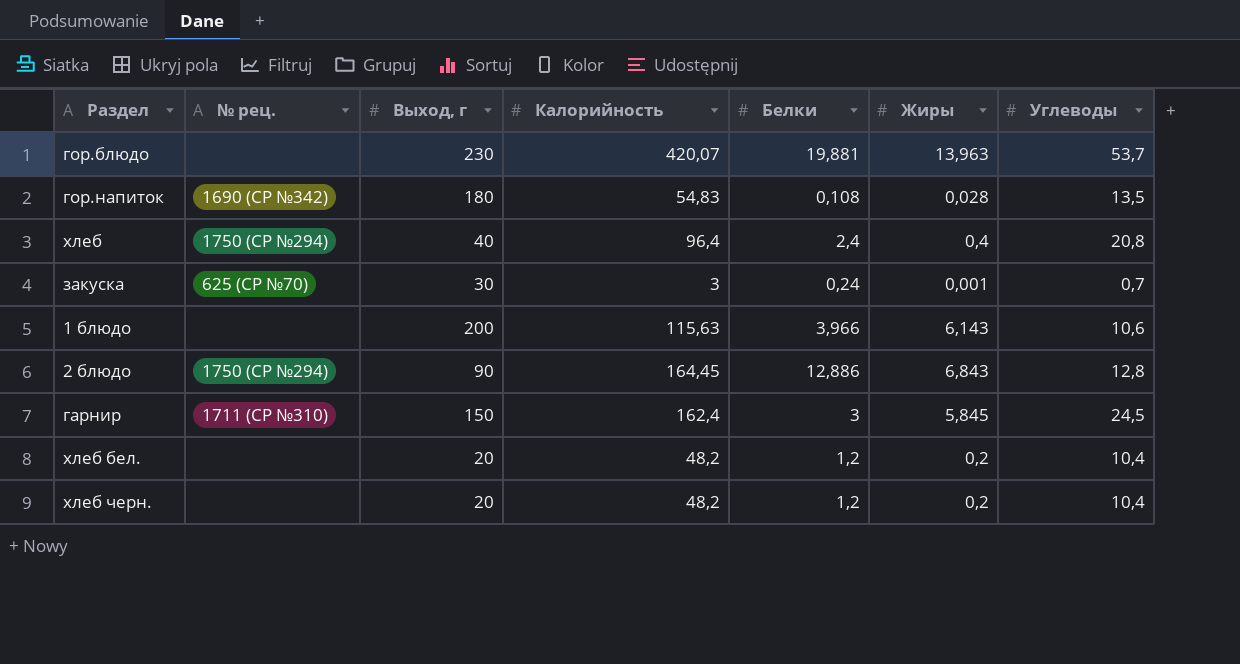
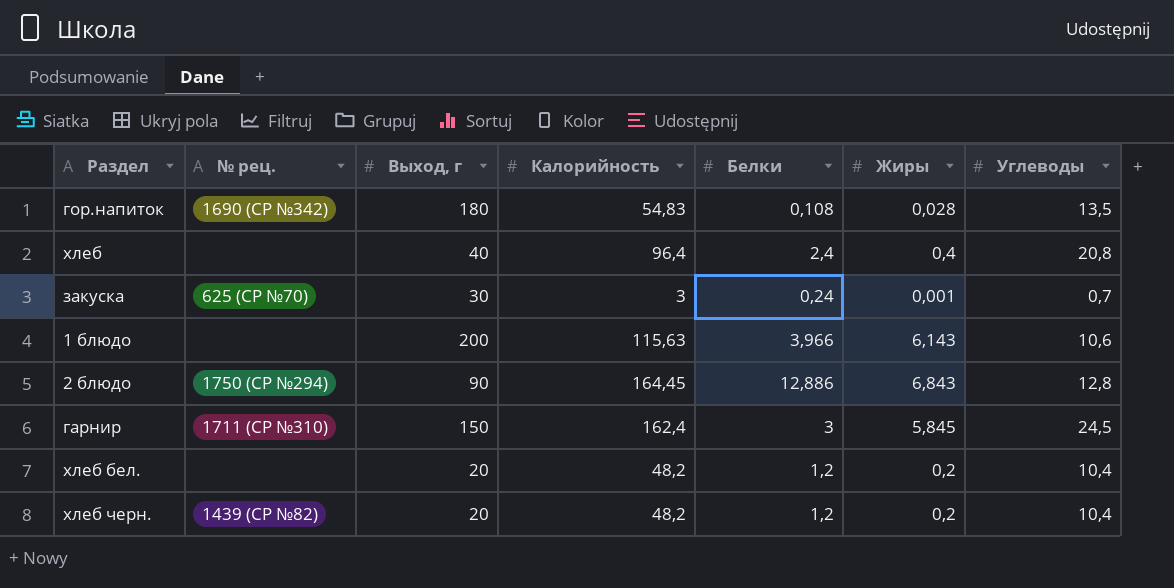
row гор.блюдо: none | 230 | 420,07 | 19,881 | 13,963 | 53,7 -> none
хлеб | № рец.: 1750 (СР №294) -> none
хлеб черн. | № рец.: none -> 1439 (СР №82)

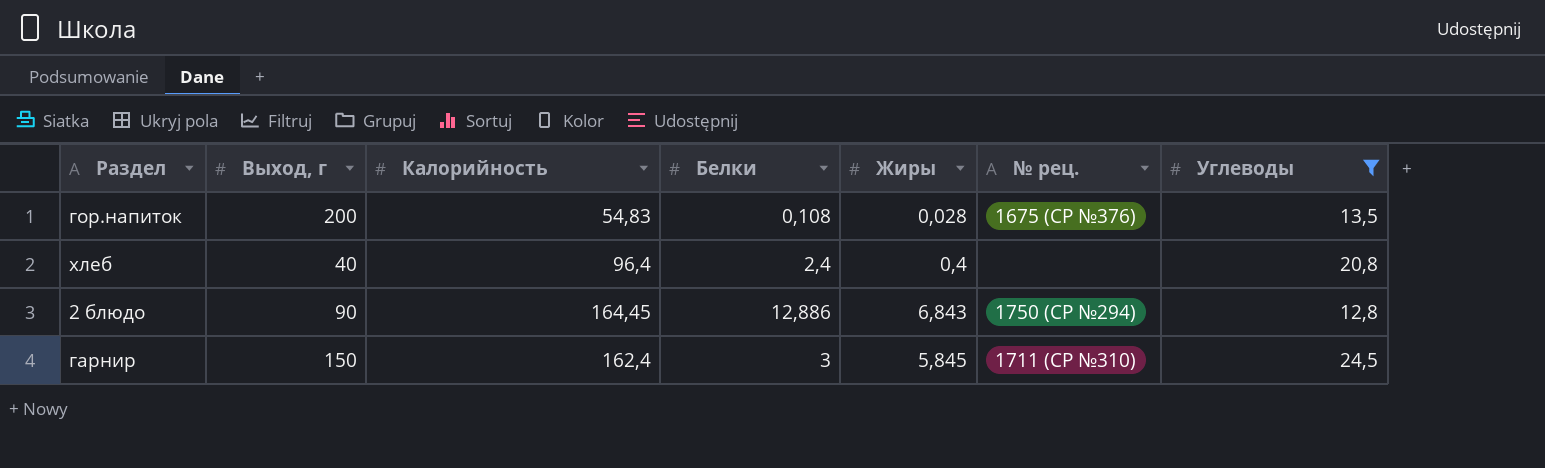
filter: none -> Углеводы >= 12,8
column № рец. | position: 2 -> 6
гор.напиток | Выход, г: 180 -> 200
гор.напиток | № рец.: 1690 (СР №342) -> 1675 (СР №376)

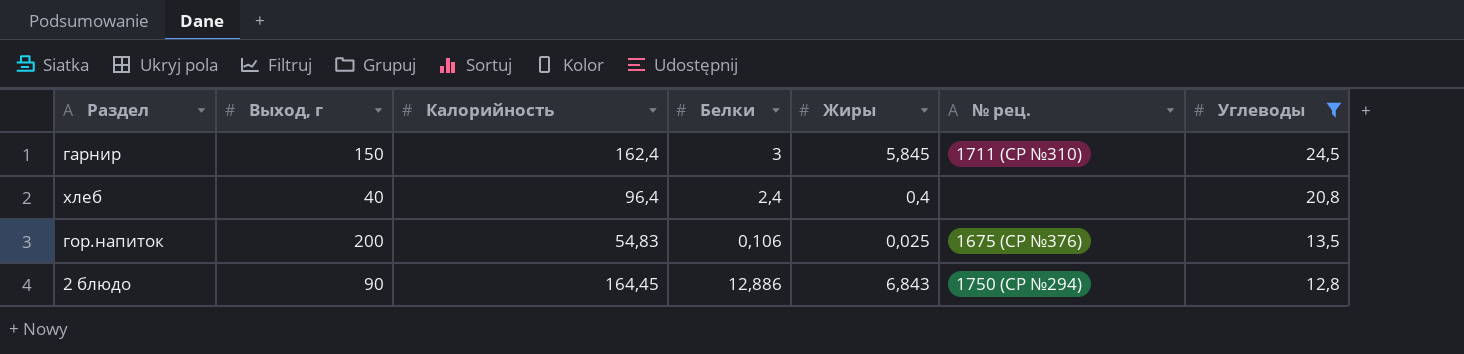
row order: none -> Углеводы descending
гор.напиток | Белки: 0,108 -> 0,106
гор.напиток | Жиры: 0,028 -> 0,025

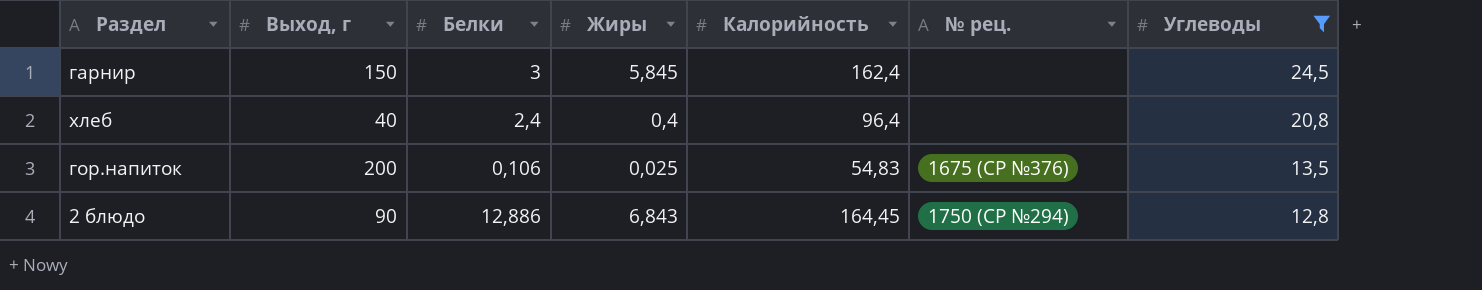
column Калорийность | position: 3 -> 5
гарнир | № рец.: 1711 (СР №310) -> none

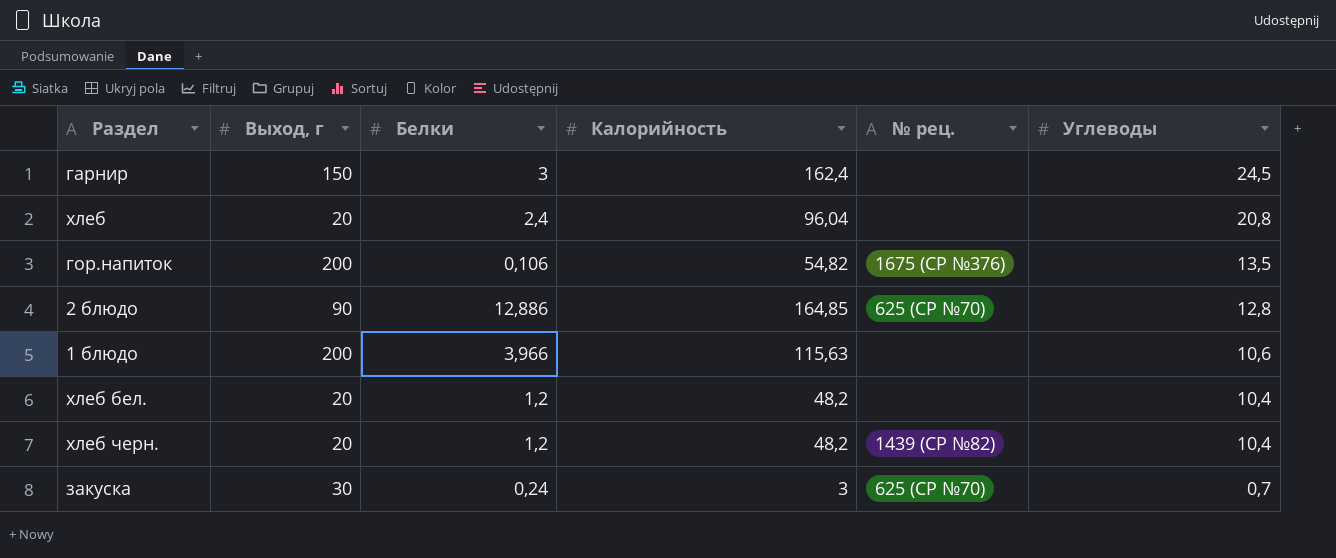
filter: Углеводы >= 12,8 -> none
column Жиры | position: 4 -> none
хлеб | Выход, г: 40 -> 20
хлеб | Калорийность: 96,4 -> 96,04
гор.напиток | Калорийность: 54,83 -> 54,82
2 блюдо | Калорийность: 164,45 -> 164,85
2 блюдо | № рец.: 1750 (СР №294) -> 625 (СР №70)

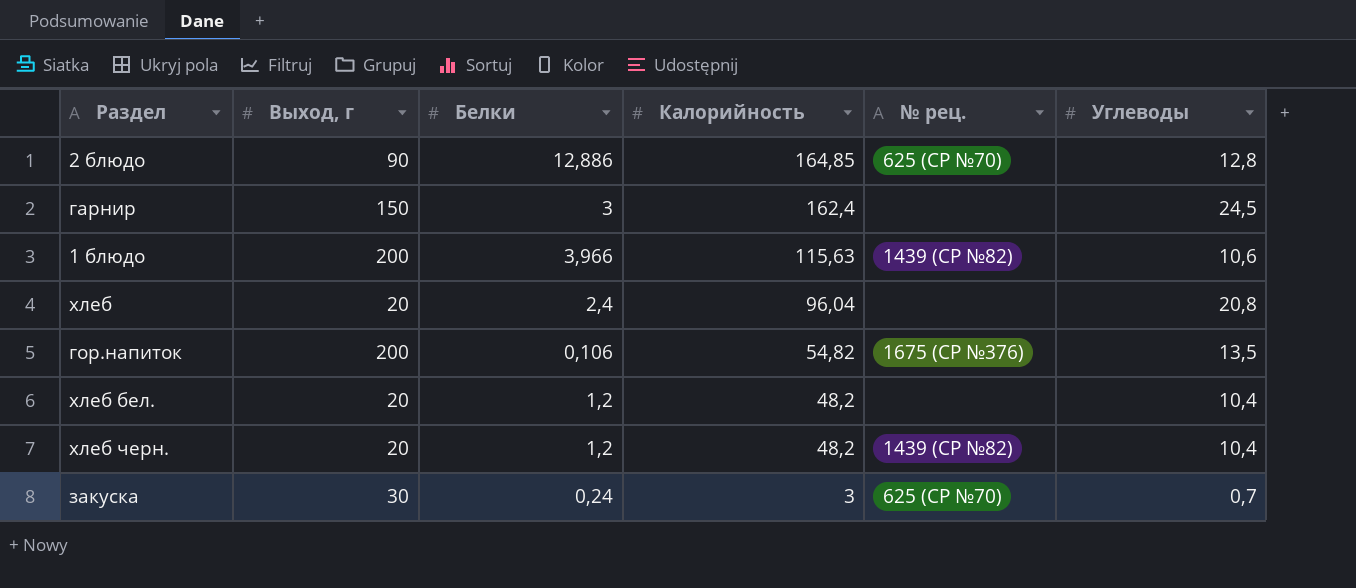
row order: Углеводы descending -> Калорийность descending
1 блюдо | № рец.: none -> 1439 (СР №82)

